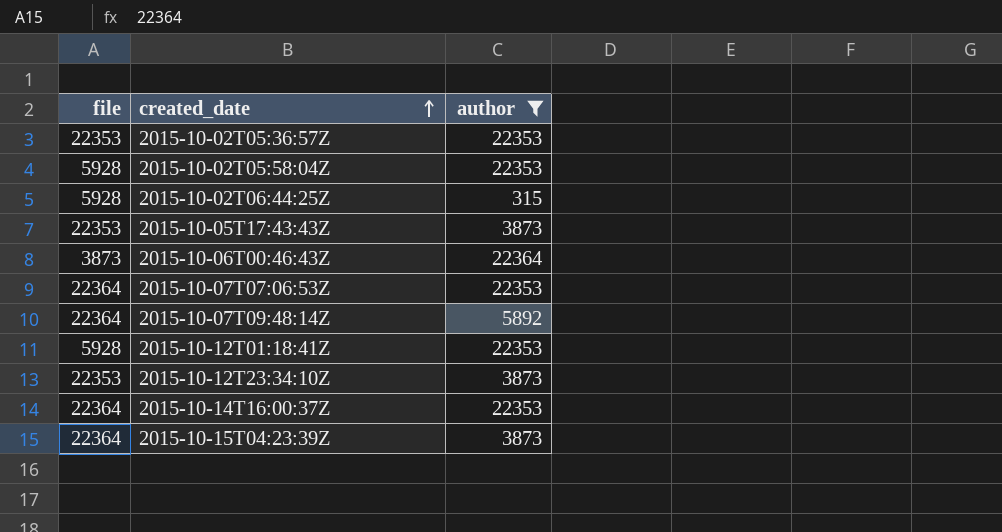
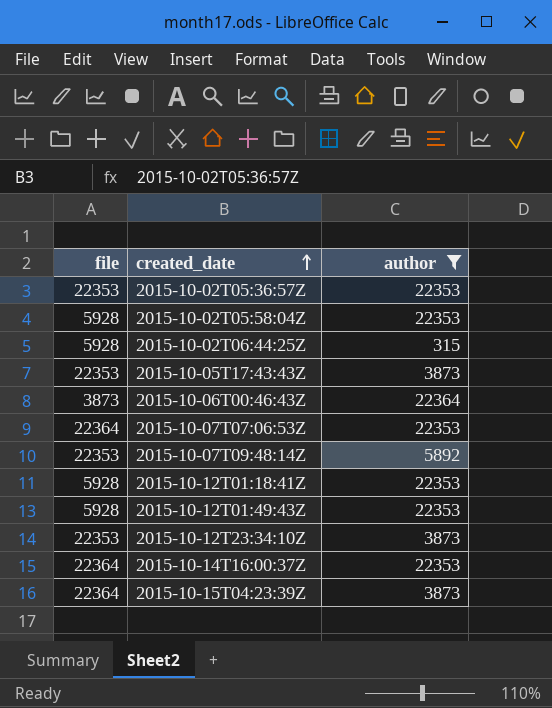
2015-10-07T09:48:14Z | file: 22364 -> 22353
row 2015-10-12T01:49:43Z: none -> 5928 | 22353

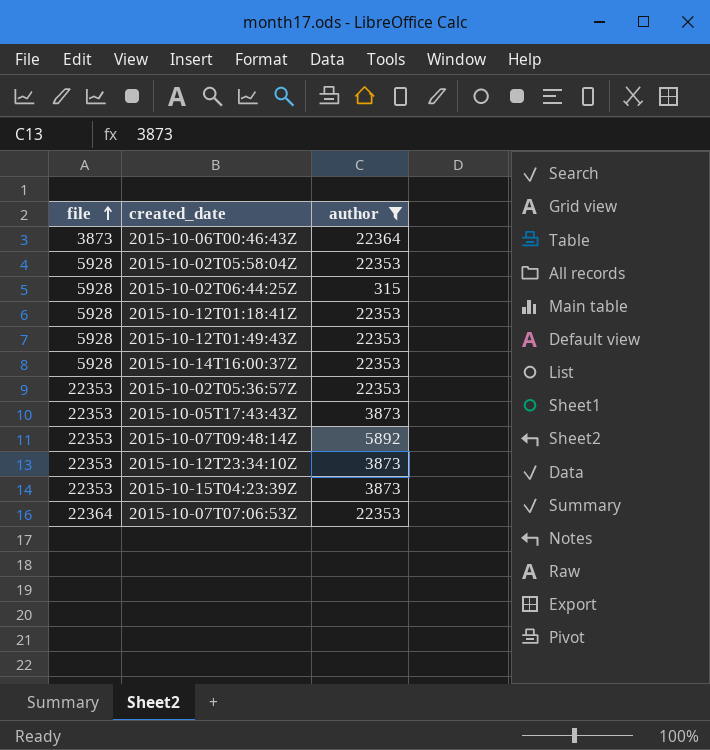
row order: created_date ascending -> file ascending
2015-10-14T16:00:37Z | file: 22364 -> 5928
2015-10-15T04:23:39Z | file: 22364 -> 22353

